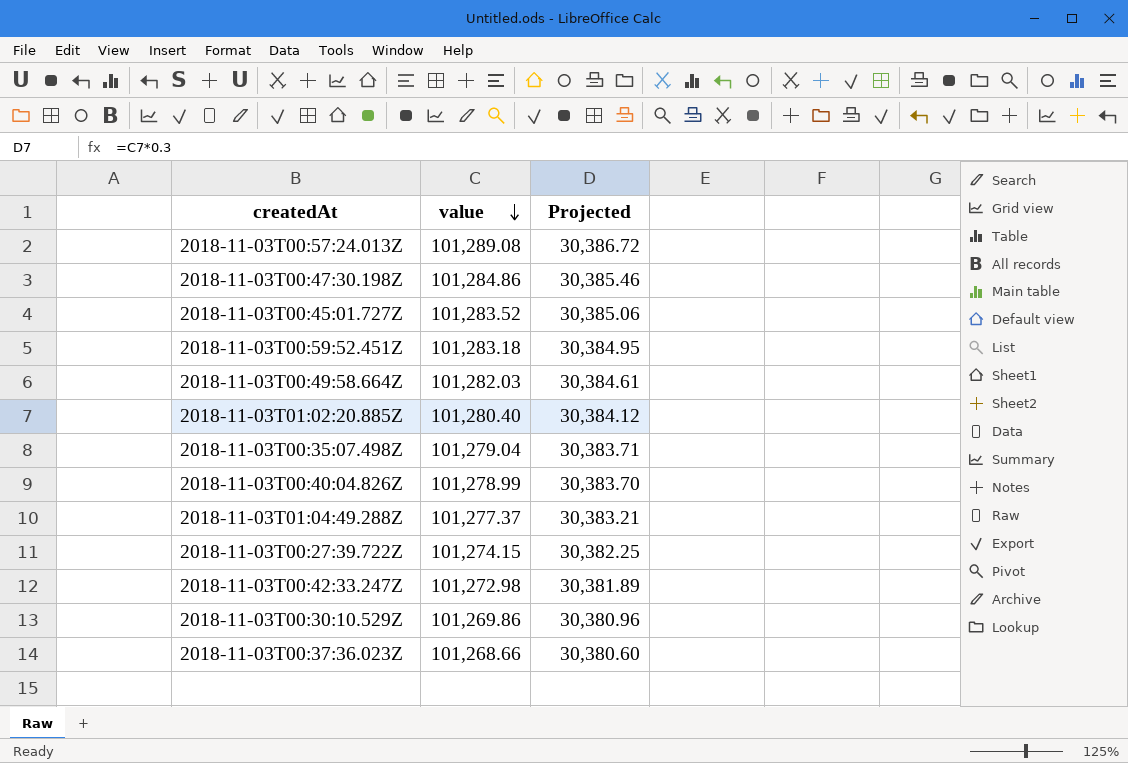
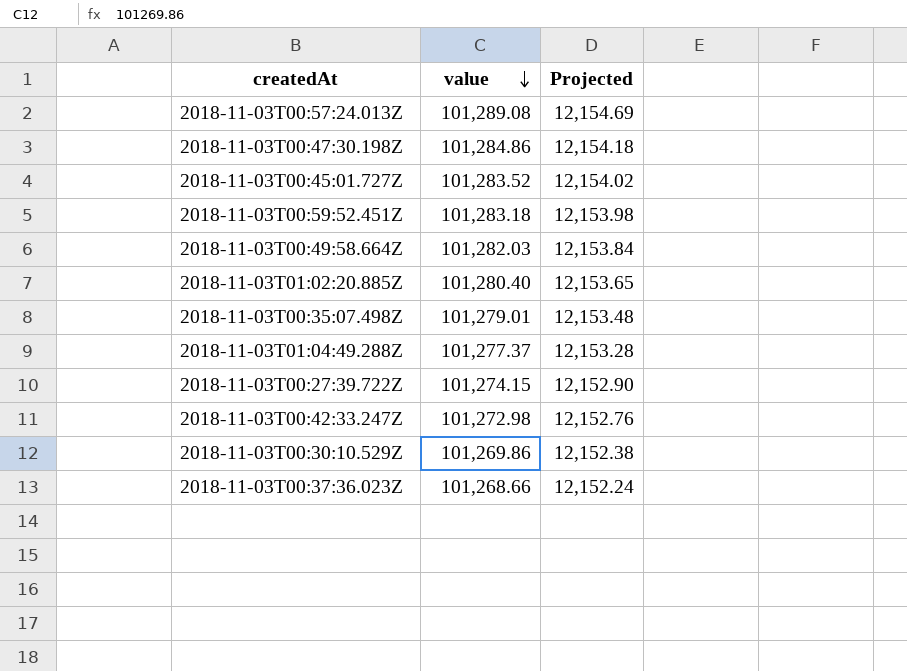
column Projected | formula: [value] * 0.3 -> [value] * 0.12
row 2018-11-03T00:40:04.826Z: 101,278.99 | 30,383.70 -> none
2018-11-03T00:35:07.498Z | value: 101,279.04 -> 101,279.01

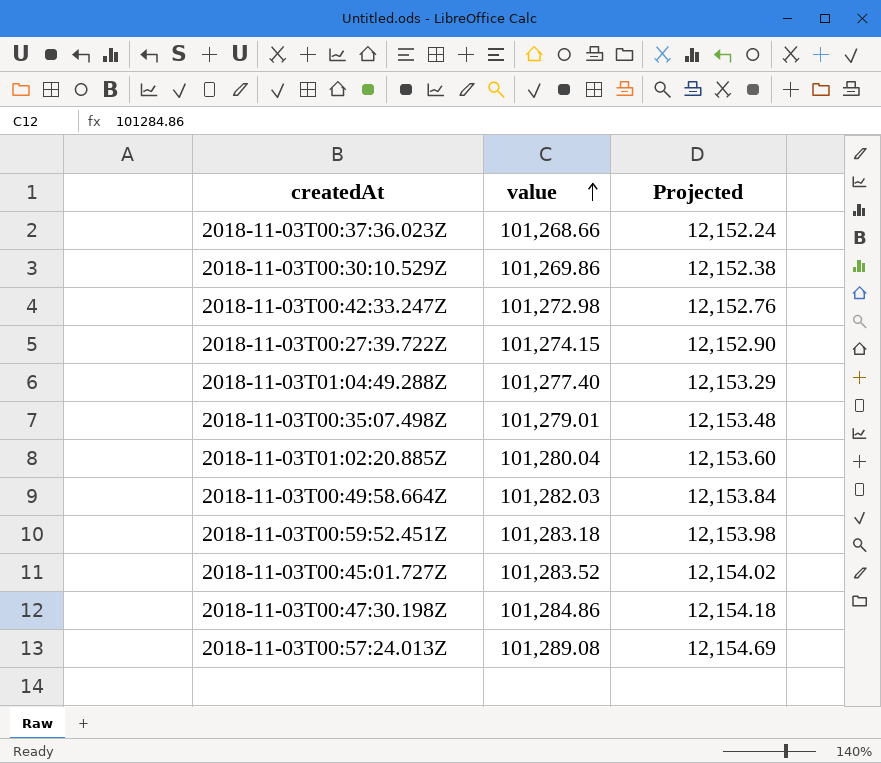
row order: value descending -> value ascending
2018-11-03T01:04:49.288Z | value: 101,277.37 -> 101,277.40
2018-11-03T01:04:49.288Z | Projected: 12,153.28 -> 12,153.29
2018-11-03T01:02:20.885Z | value: 101,280.40 -> 101,280.04
2018-11-03T01:02:20.885Z | Projected: 12,153.65 -> 12,153.60

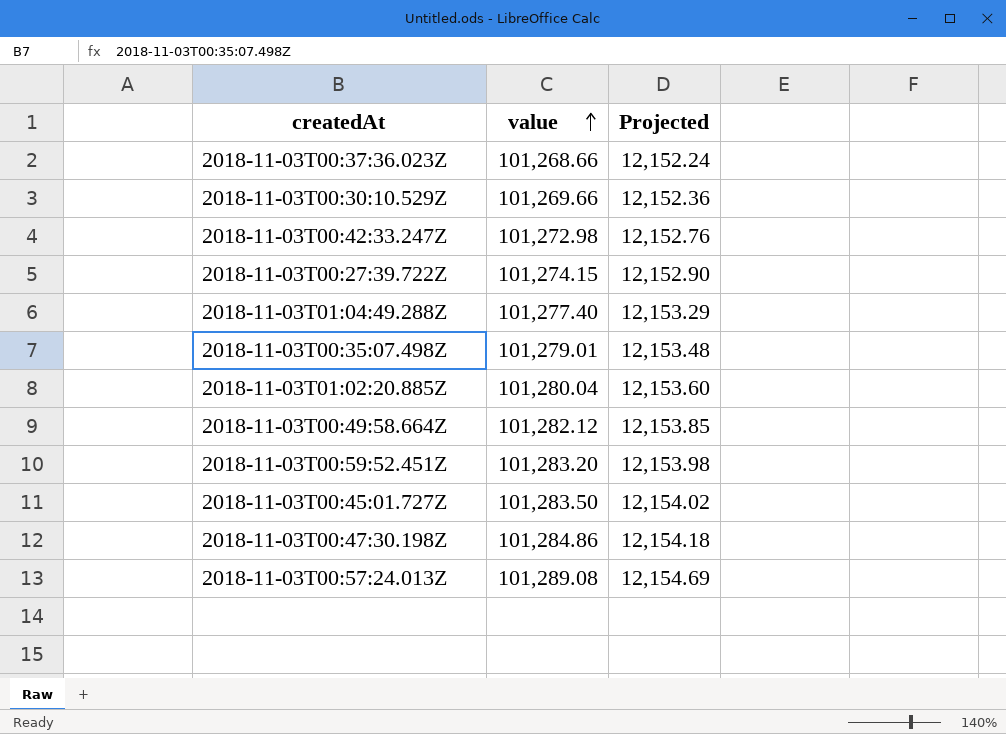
2018-11-03T00:30:10.529Z | value: 101,269.86 -> 101,269.66
2018-11-03T00:30:10.529Z | Projected: 12,152.38 -> 12,152.36
2018-11-03T00:49:58.664Z | value: 101,282.03 -> 101,282.12
2018-11-03T00:49:58.664Z | Projected: 12,153.84 -> 12,153.85
2018-11-03T00:59:52.451Z | value: 101,283.18 -> 101,283.20
2018-11-03T00:45:01.727Z | value: 101,283.52 -> 101,283.50

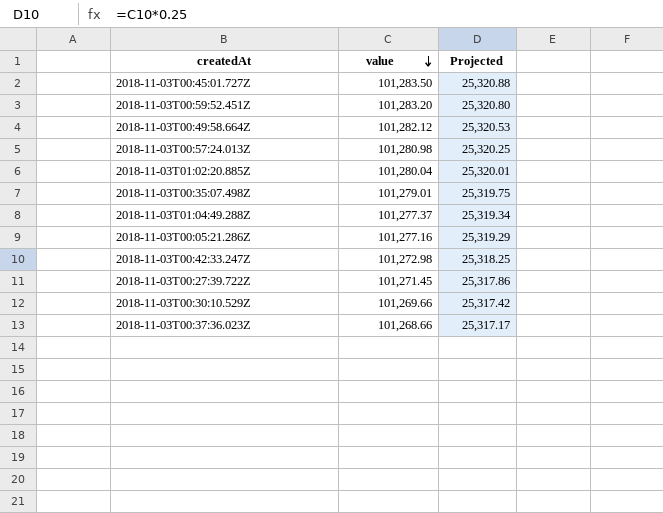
row order: value ascending -> value descending
column Projected | formula: [value] * 0.12 -> [value] * 0.25
row 2018-11-03T00:47:30.198Z: 101,284.86 | 12,154.18 -> none
2018-11-03T00:57:24.013Z | value: 101,289.08 -> 101,280.98
2018-11-03T01:04:49.288Z | value: 101,277.40 -> 101,277.37
row 2018-11-03T00:05:21.286Z: none -> 101,277.16 | 25,319.29
2018-11-03T00:27:39.722Z | value: 101,274.15 -> 101,271.45

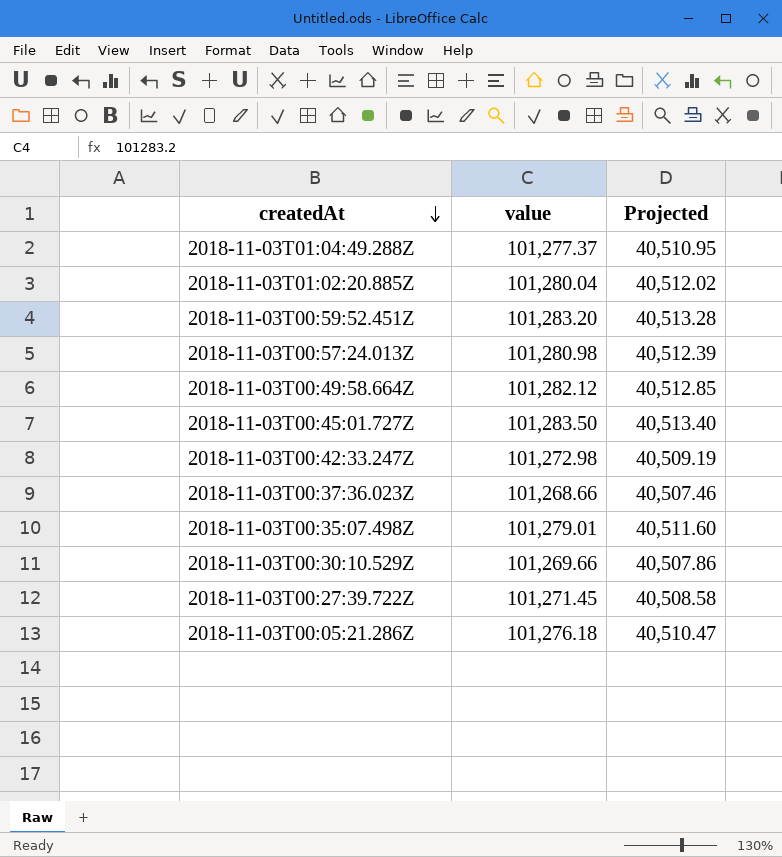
row order: value descending -> createdAt descending
column Projected | formula: [value] * 0.25 -> [value] * 0.4
2018-11-03T00:05:21.286Z | value: 101,277.16 -> 101,276.18

